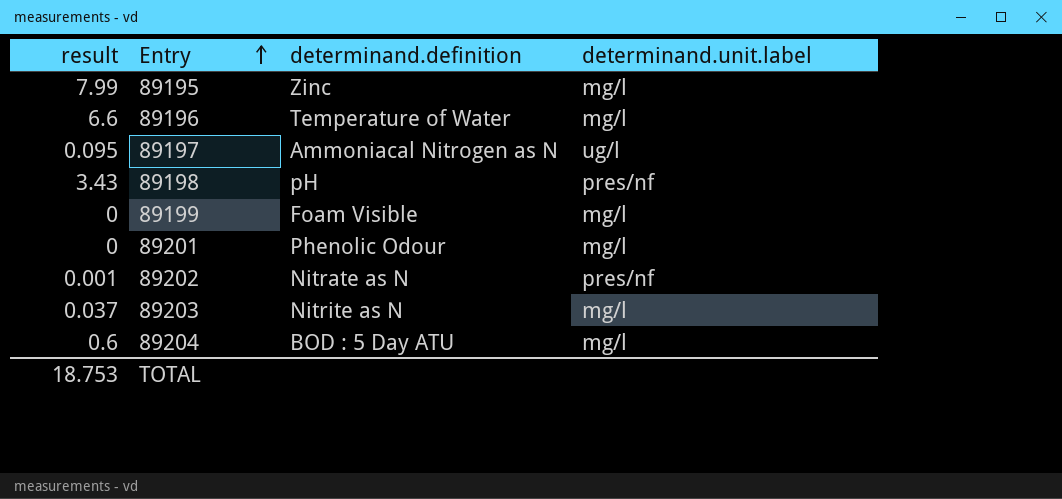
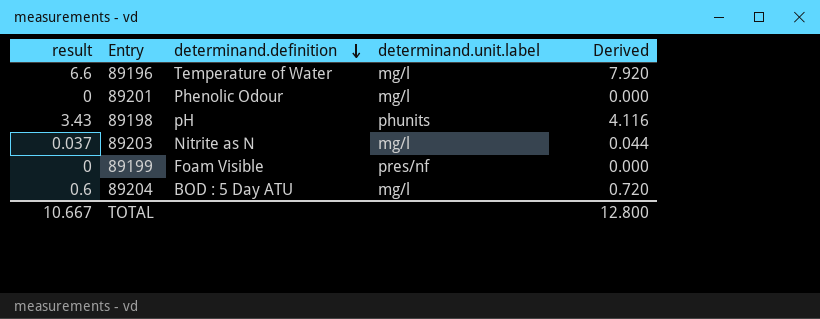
row order: Entry ascending -> determinand.definition descending
column Derived | formula: none -> [result] * 1.2
row 89195: 7.99 | Zinc | mg/l -> none
row 89197: 0.095 | Ammoniacal Nitrogen as N | ug/l -> none
row 89202: 0.001 | Nitrate as N | pres/nf -> none
89198 | determinand.unit.label: pres/nf -> phunits
89199 | determinand.unit.label: mg/l -> pres/nf
TOTAL | result: 18.753 -> 10.667

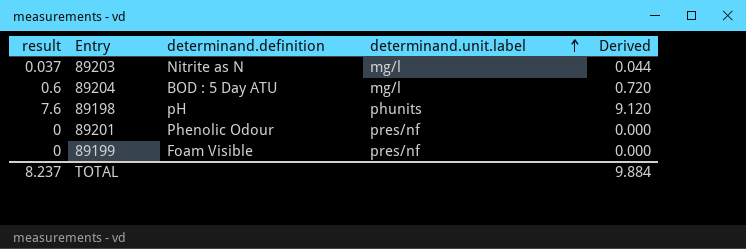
row order: determinand.definition descending -> determinand.unit.label ascending
row 89196: 6.6 | Temperature of Water | mg/l | 7.920 -> none
89198 | result: 3.43 -> 7.6
89198 | Derived: 4.116 -> 9.120
89201 | determinand.unit.label: mg/l -> pres/nf
TOTAL | result: 10.667 -> 8.237
TOTAL | Derived: 12.800 -> 9.884

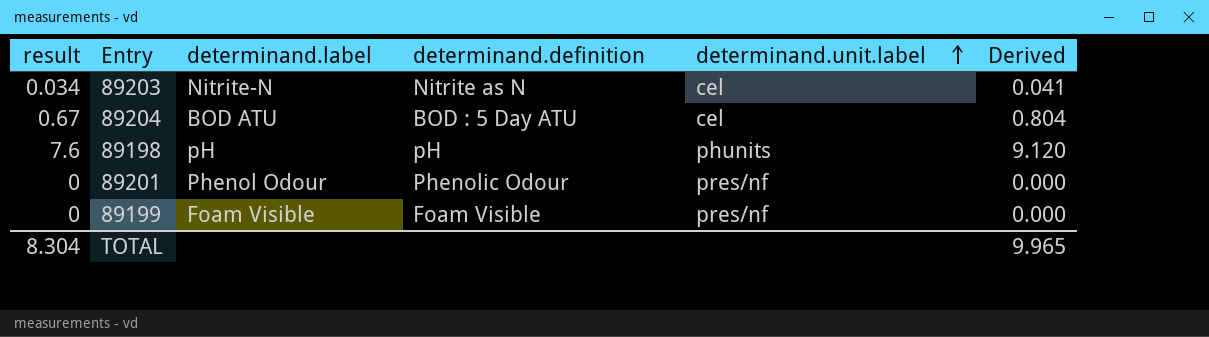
column determinand.label | position: none -> 3
89203 | result: 0.037 -> 0.034
89203 | determinand.unit.label: mg/l -> cel
89203 | Derived: 0.044 -> 0.041
89204 | result: 0.6 -> 0.67
89204 | determinand.unit.label: mg/l -> cel
89204 | Derived: 0.720 -> 0.804
TOTAL | result: 8.237 -> 8.304
TOTAL | Derived: 9.884 -> 9.965

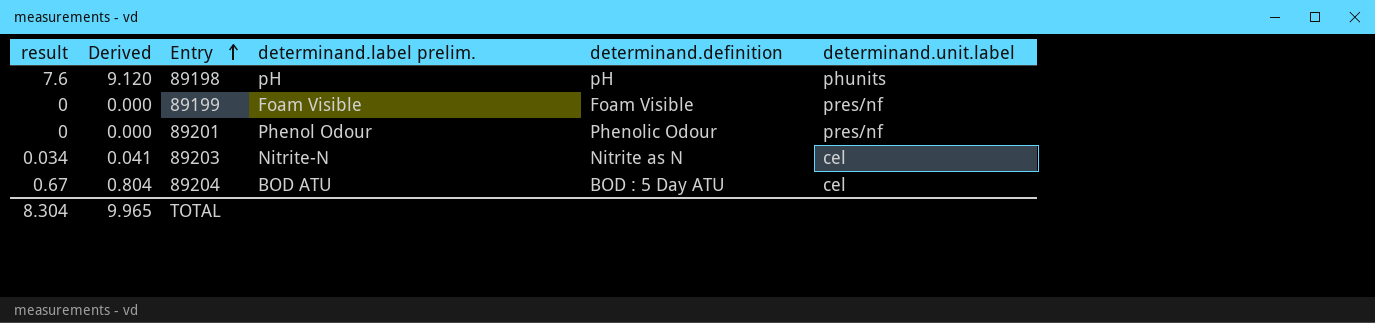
row order: determinand.unit.label ascending -> Entry ascending
column Derived | position: 6 -> 2
column name: determinand.label -> determinand.label prelim.

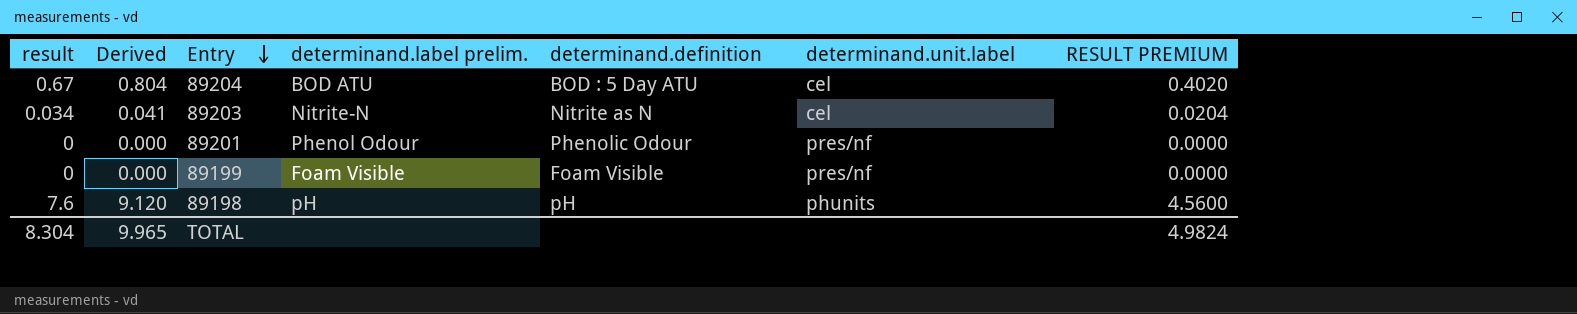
row order: Entry ascending -> Entry descending
column RESULT PREMIUM | formula: none -> [result] * 0.6

